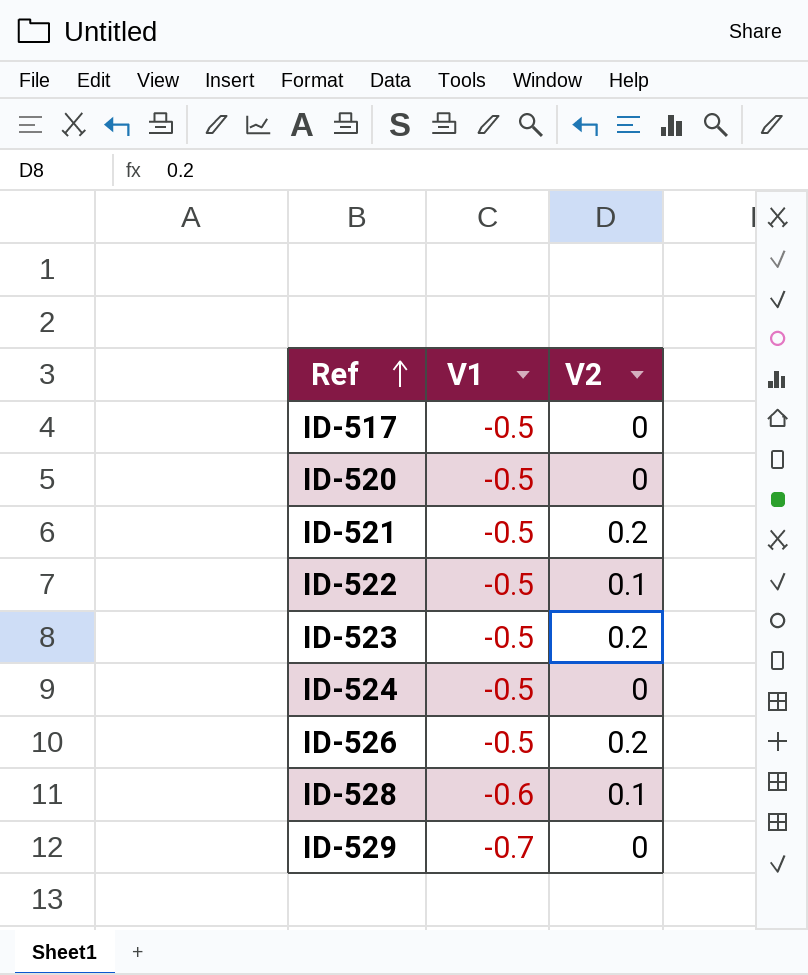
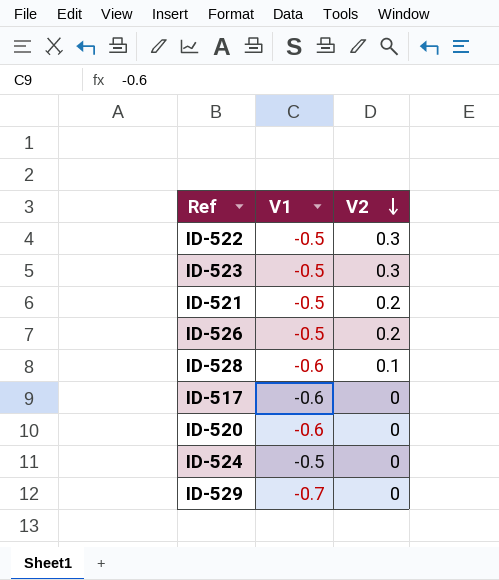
row order: Ref ascending -> V2 descending
ID-522 | V2: 0.1 -> 0.3
ID-523 | V2: 0.2 -> 0.3
ID-517 | V1: -0.5 -> -0.6
ID-520 | V1: -0.5 -> -0.6

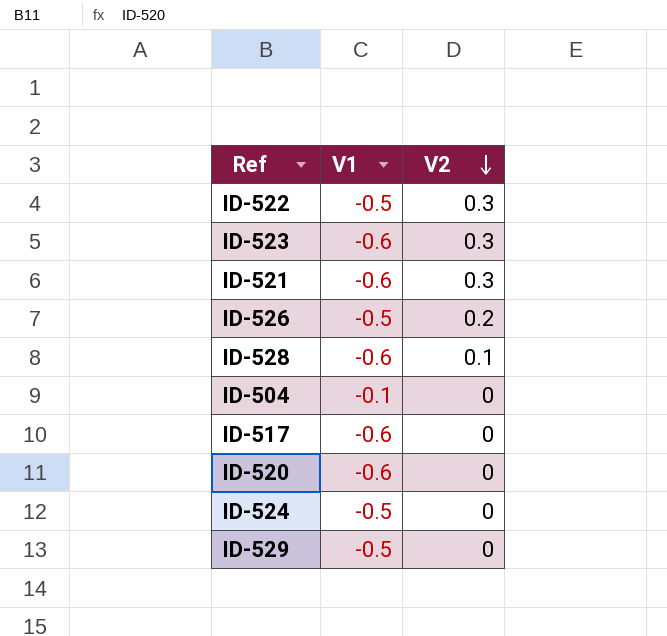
ID-523 | V1: -0.5 -> -0.6
ID-521 | V1: -0.5 -> -0.6
ID-521 | V2: 0.2 -> 0.3
row ID-504: none -> -0.1 | 0
ID-529 | V1: -0.7 -> -0.5

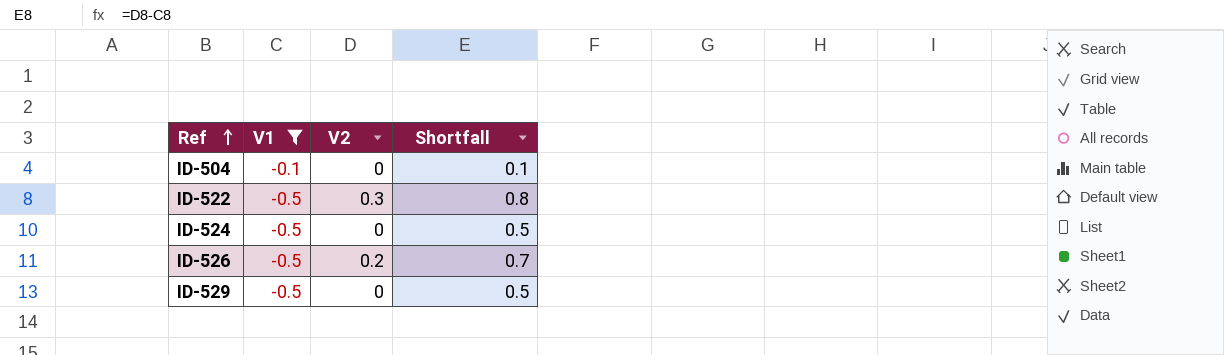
filter: none -> V1 != -0.6
row order: V2 descending -> Ref ascending
column Shortfall | formula: none -> [V2] - [V1]

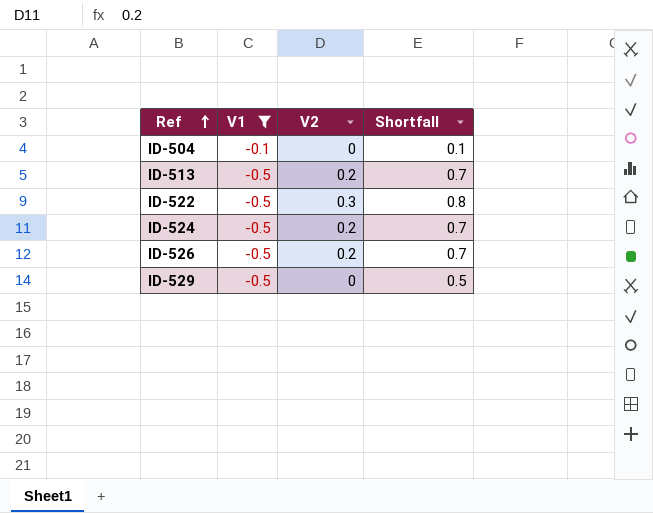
row ID-513: none -> -0.5 | 0.2 | 0.7
ID-524 | V2: 0 -> 0.2
ID-524 | Shortfall: 0.5 -> 0.7

